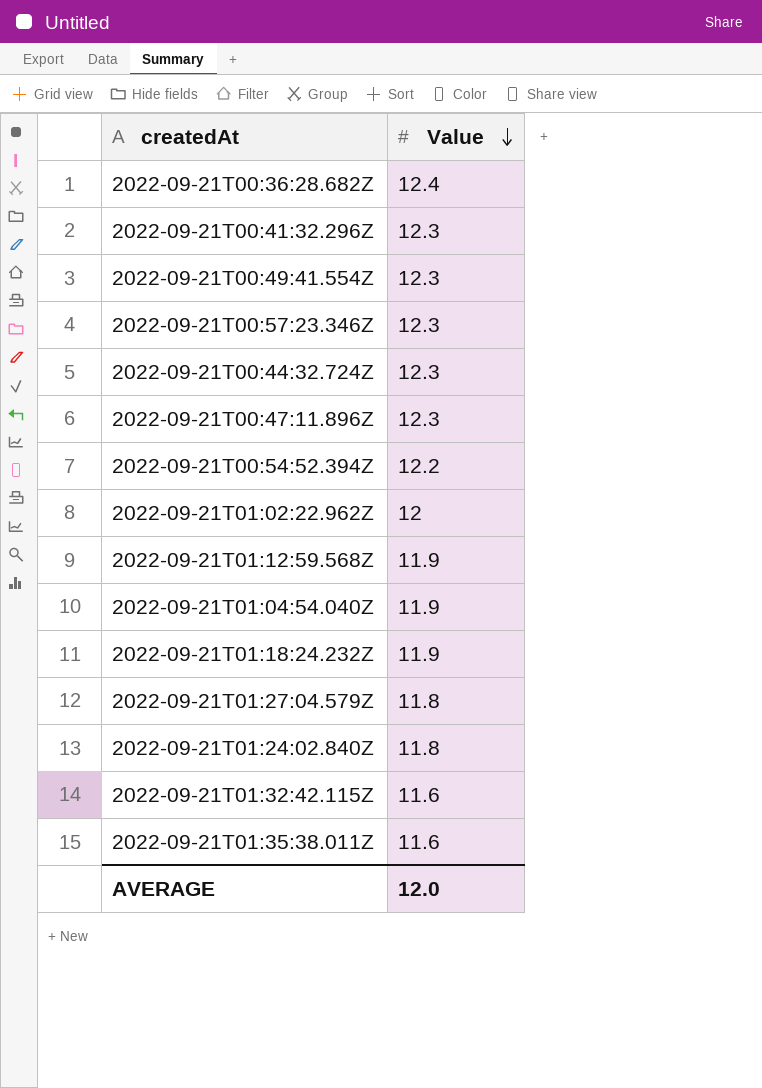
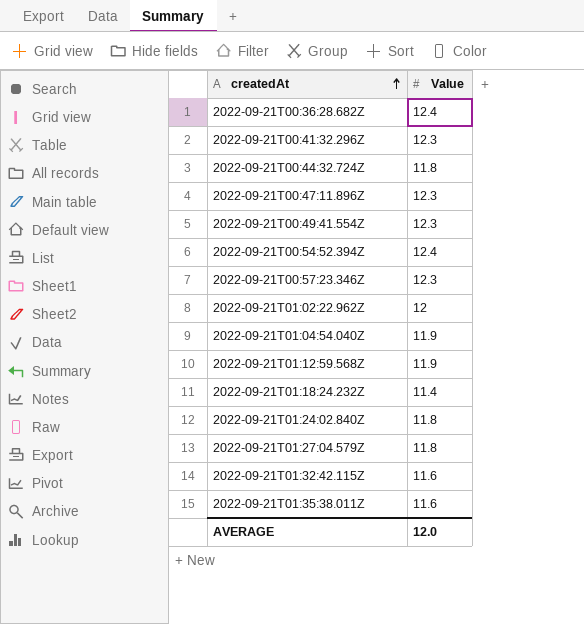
row order: Value descending -> createdAt ascending
2022-09-21T00:44:32.724Z | Value: 12.3 -> 11.8
2022-09-21T00:54:52.394Z | Value: 12.2 -> 12.4
2022-09-21T01:18:24.232Z | Value: 11.9 -> 11.4

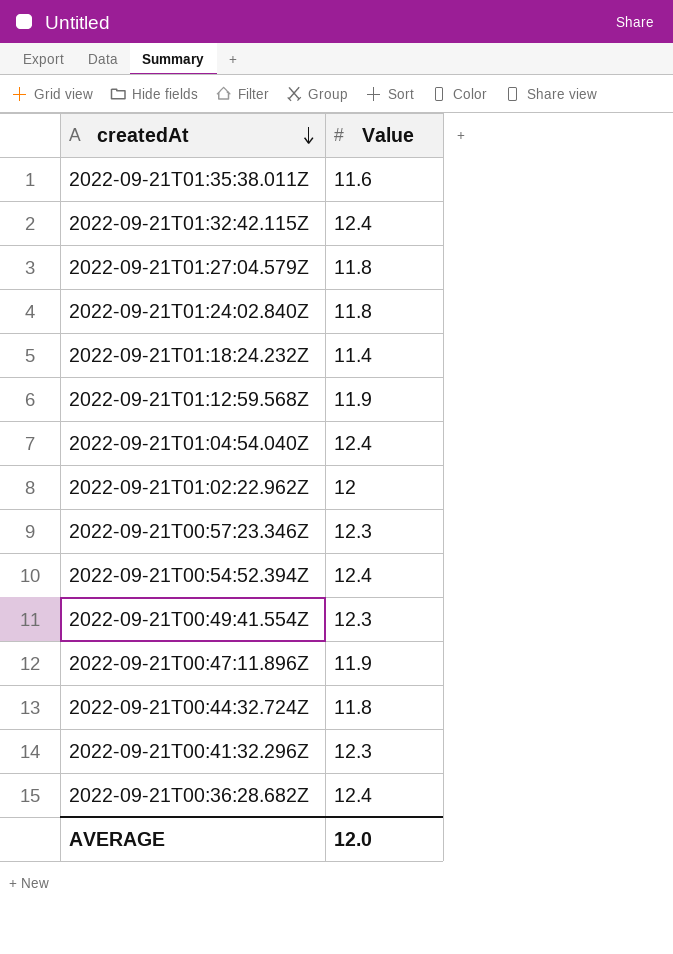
row order: createdAt ascending -> createdAt descending
2022-09-21T01:32:42.115Z | Value: 11.6 -> 12.4
2022-09-21T01:04:54.040Z | Value: 11.9 -> 12.4
2022-09-21T00:47:11.896Z | Value: 12.3 -> 11.9

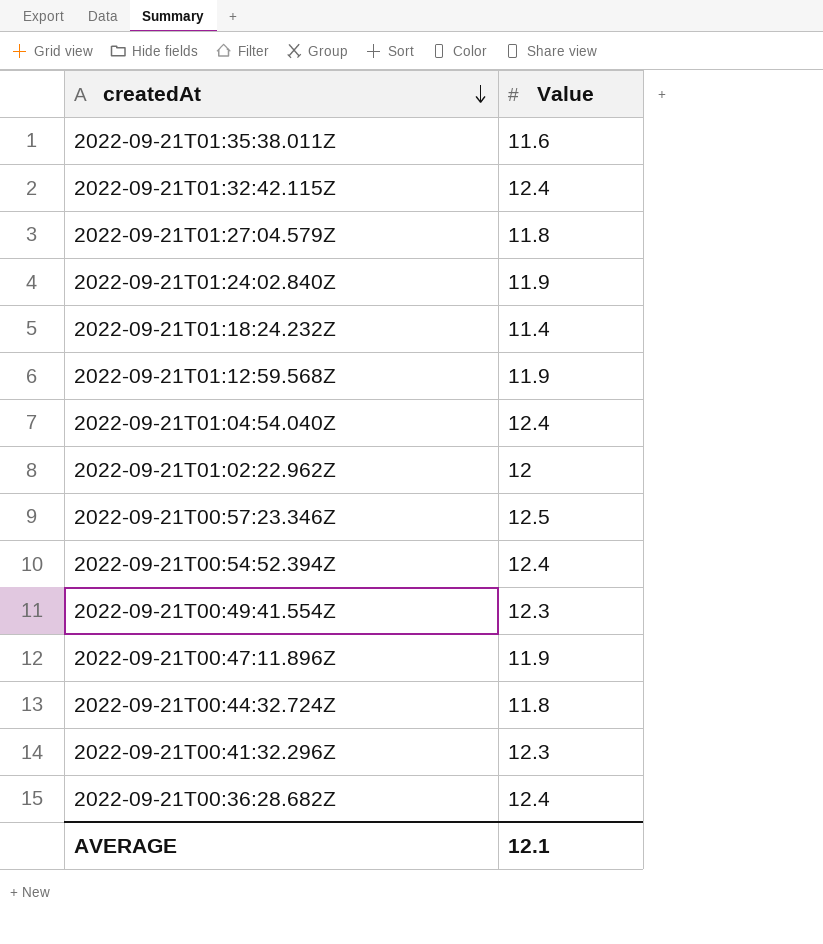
2022-09-21T01:24:02.840Z | Value: 11.8 -> 11.9
2022-09-21T00:57:23.346Z | Value: 12.3 -> 12.5
AVERAGE | Value: 12.0 -> 12.1

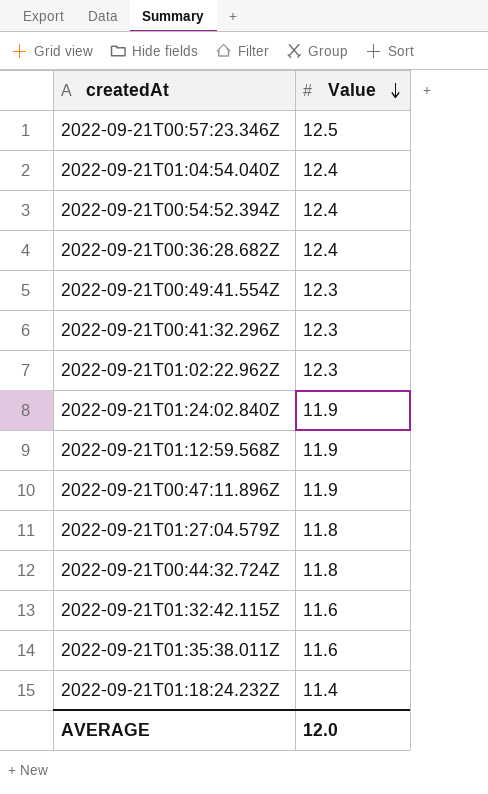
row order: createdAt descending -> Value descending
2022-09-21T01:02:22.962Z | Value: 12 -> 12.3
2022-09-21T01:32:42.115Z | Value: 12.4 -> 11.6
AVERAGE | Value: 12.1 -> 12.0

